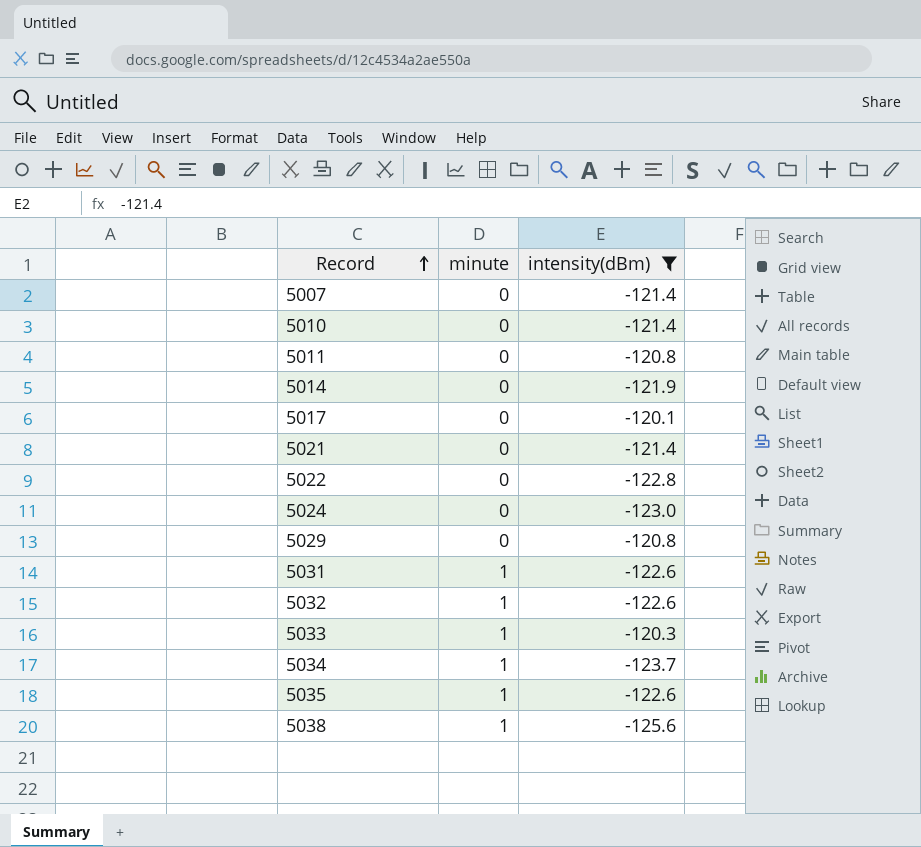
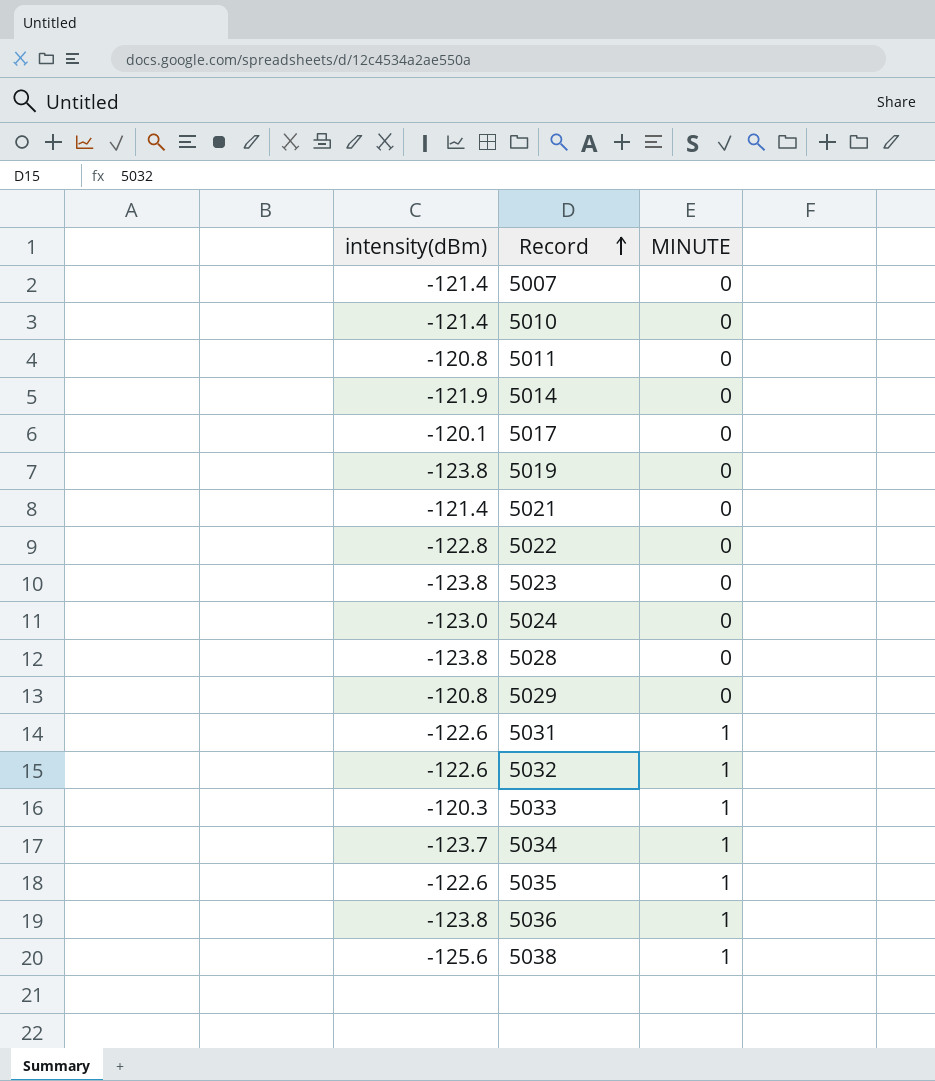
filter: intensity(dBm) != -123.8 -> none
column intensity(dBm) | position: 3 -> 1
column name: minute -> MINUTE

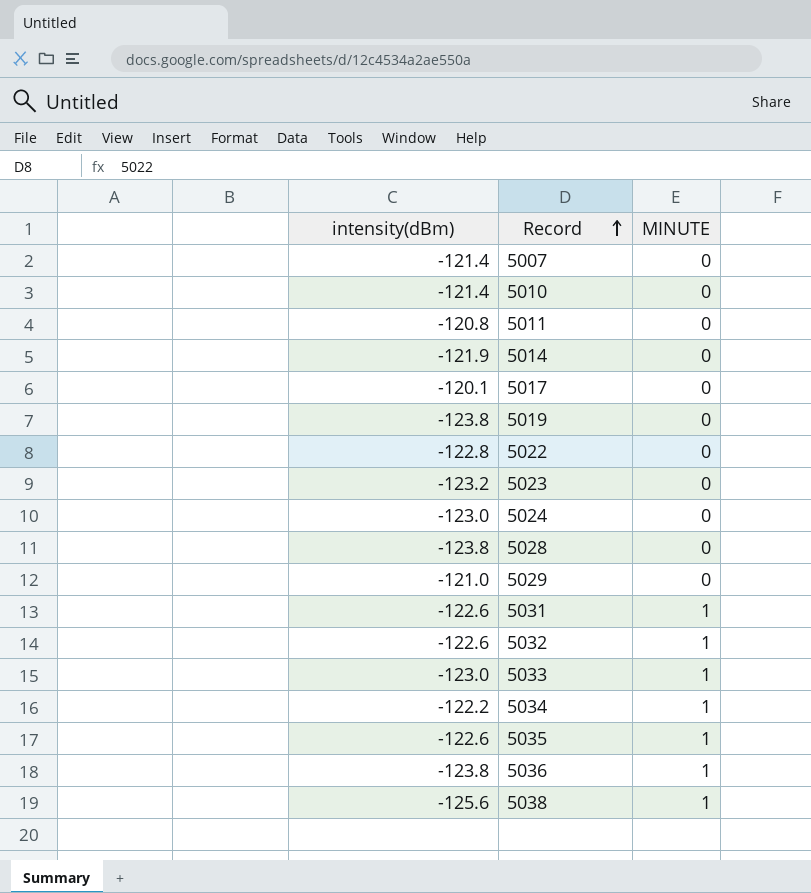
row 5021: -121.4 | 0 -> none
5023 | intensity(dBm): -123.8 -> -123.2
5029 | intensity(dBm): -120.8 -> -121.0
5033 | intensity(dBm): -120.3 -> -123.0
5034 | intensity(dBm): -123.7 -> -122.2

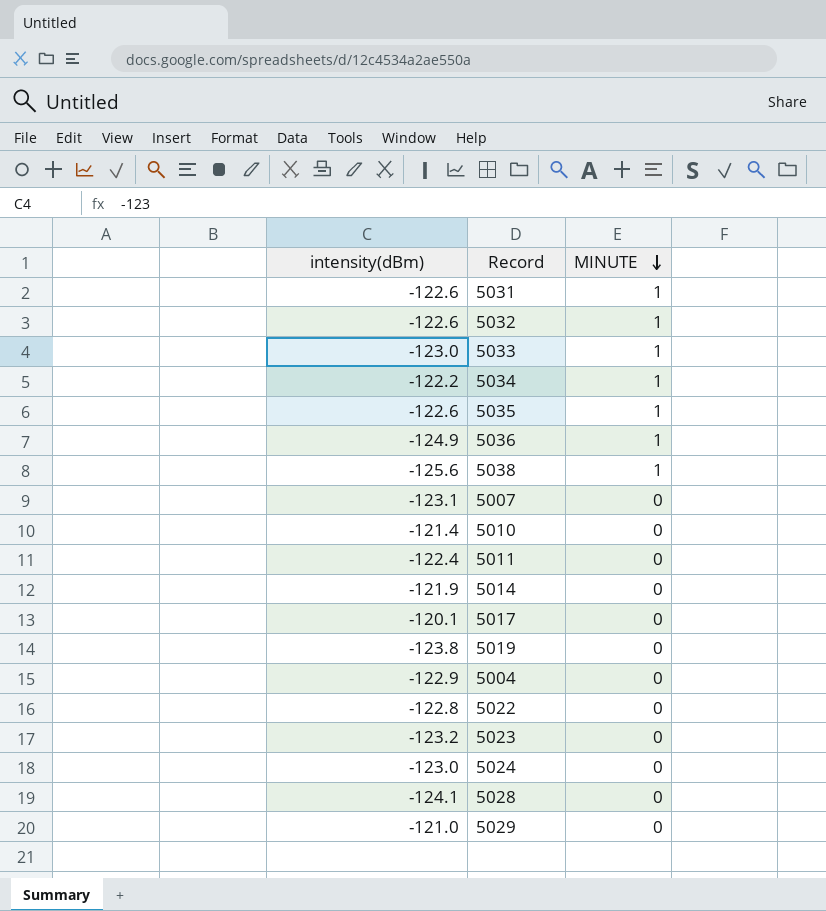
row order: Record ascending -> MINUTE descending
5036 | intensity(dBm): -123.8 -> -124.9
5007 | intensity(dBm): -121.4 -> -123.1
5011 | intensity(dBm): -120.8 -> -122.4
row 5004: none -> -122.9 | 0
5028 | intensity(dBm): -123.8 -> -124.1

